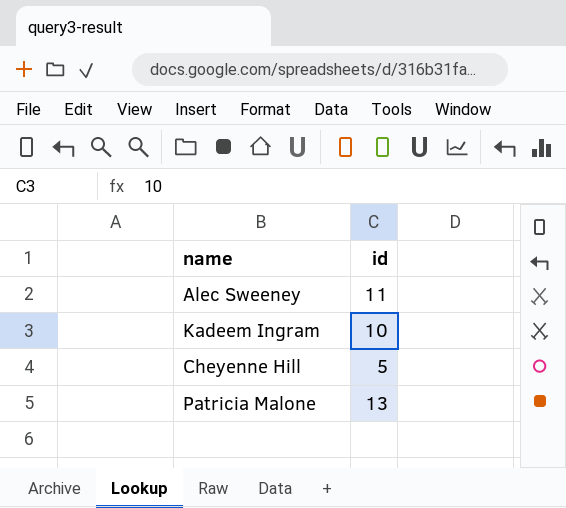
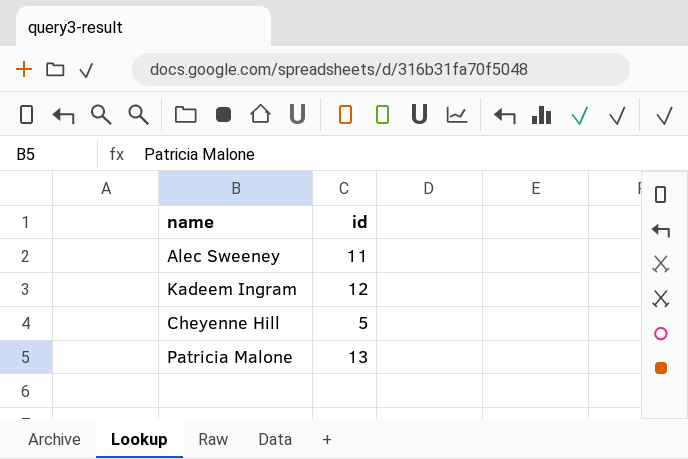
Kadeem Ingram | id: 10 -> 12

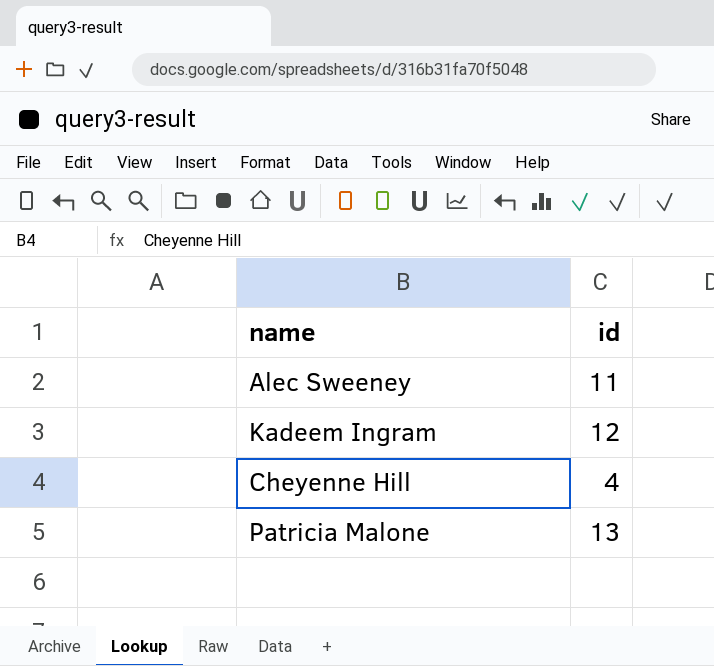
Cheyenne Hill | id: 5 -> 4

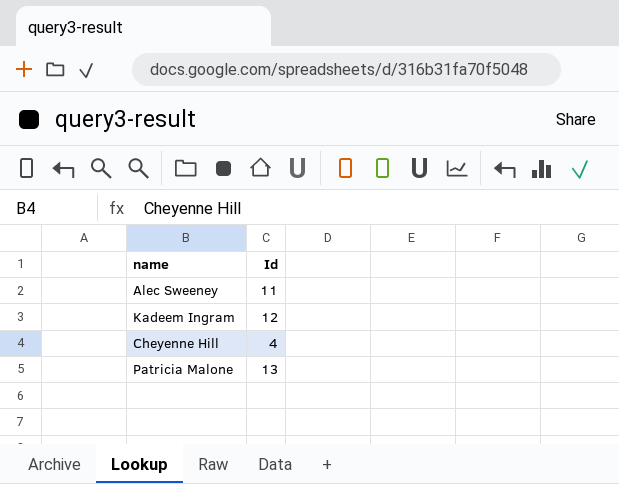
column name: id -> Id

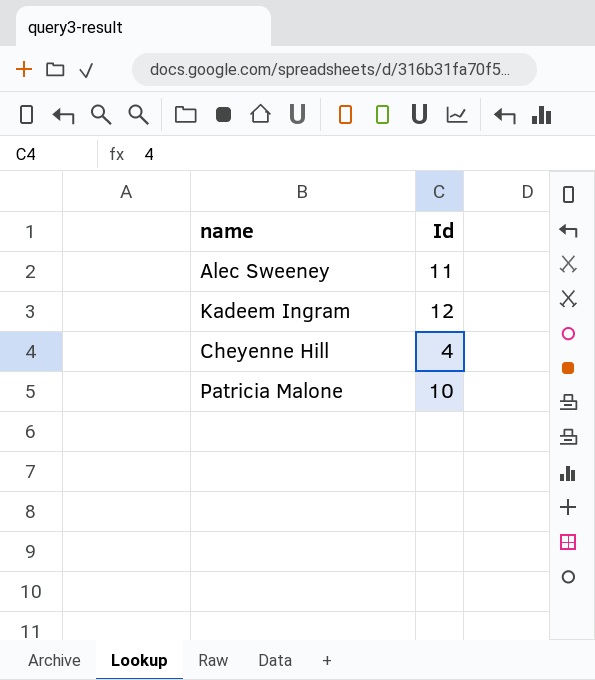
Patricia Malone | Id: 13 -> 10

